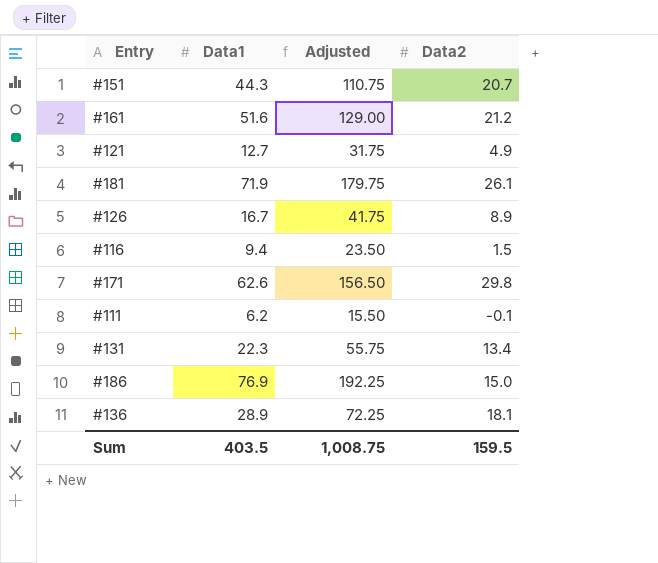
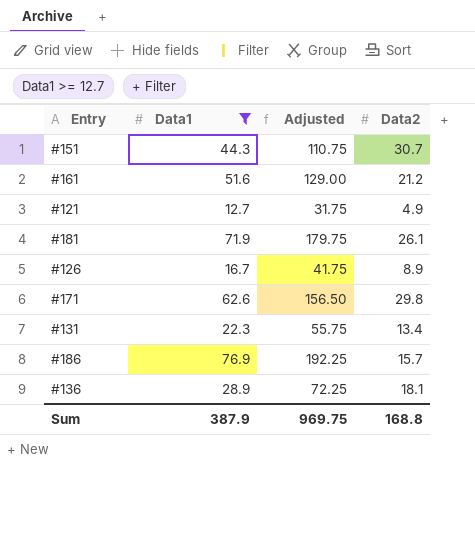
filter: none -> Data1 >= 12.7
#151 | Data2: 20.7 -> 30.7
#186 | Data2: 15.0 -> 15.7
Sum | Data1: 403.5 -> 387.9
Sum | Adjusted: 1,008.75 -> 969.75
Sum | Data2: 159.5 -> 168.8

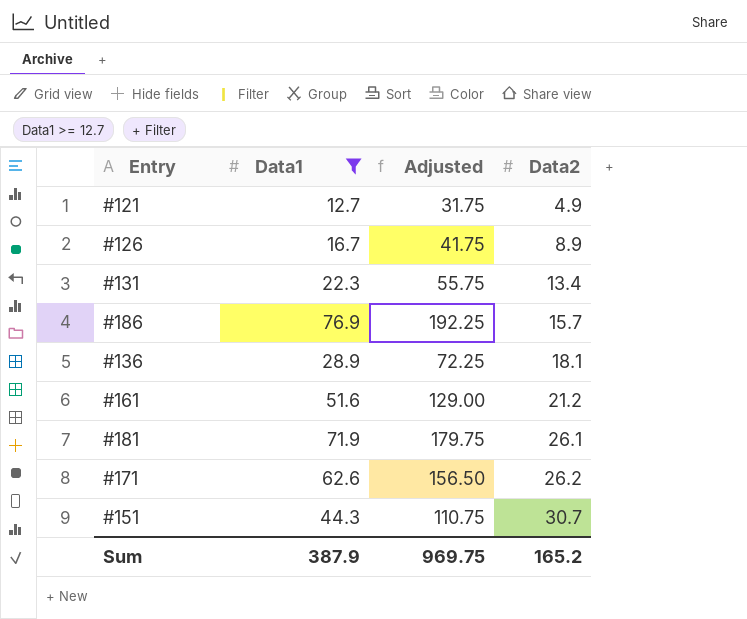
row order: none -> Data2 ascending
#171 | Data2: 29.8 -> 26.2
Sum | Data2: 168.8 -> 165.2

